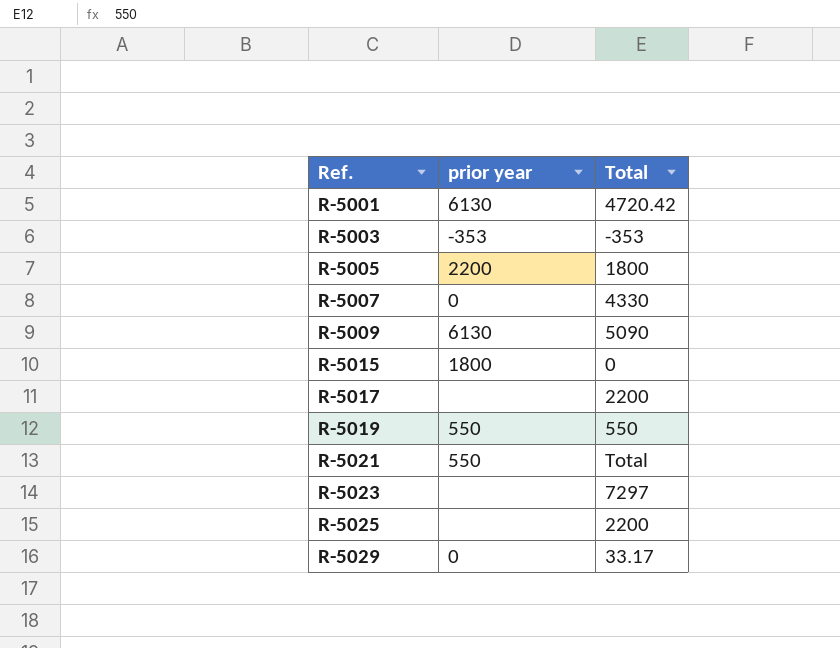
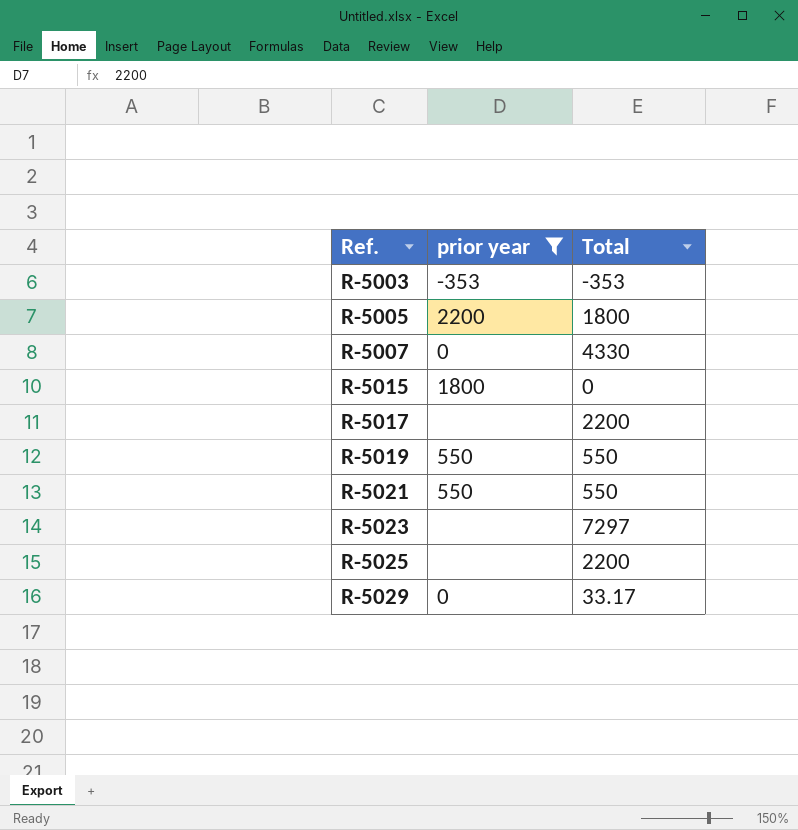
filter: none -> prior year != 6130
R-5021 | Total: Total -> 550

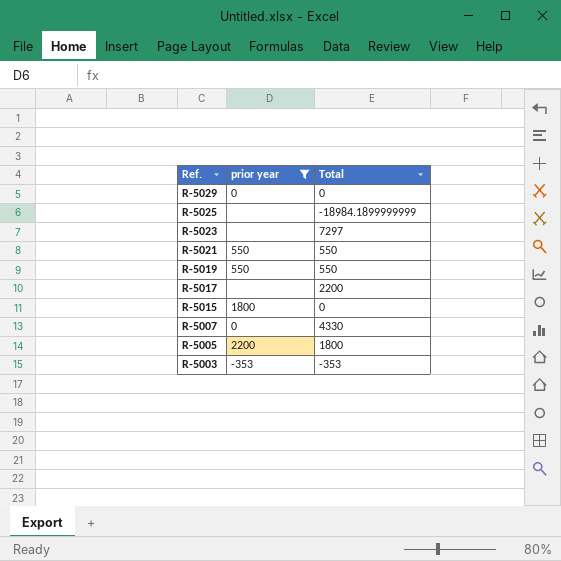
row order: Ref. ascending -> Ref. descending
R-5029 | Total: 33.17 -> 0
R-5025 | Total: 2200 -> -18984.1899999999

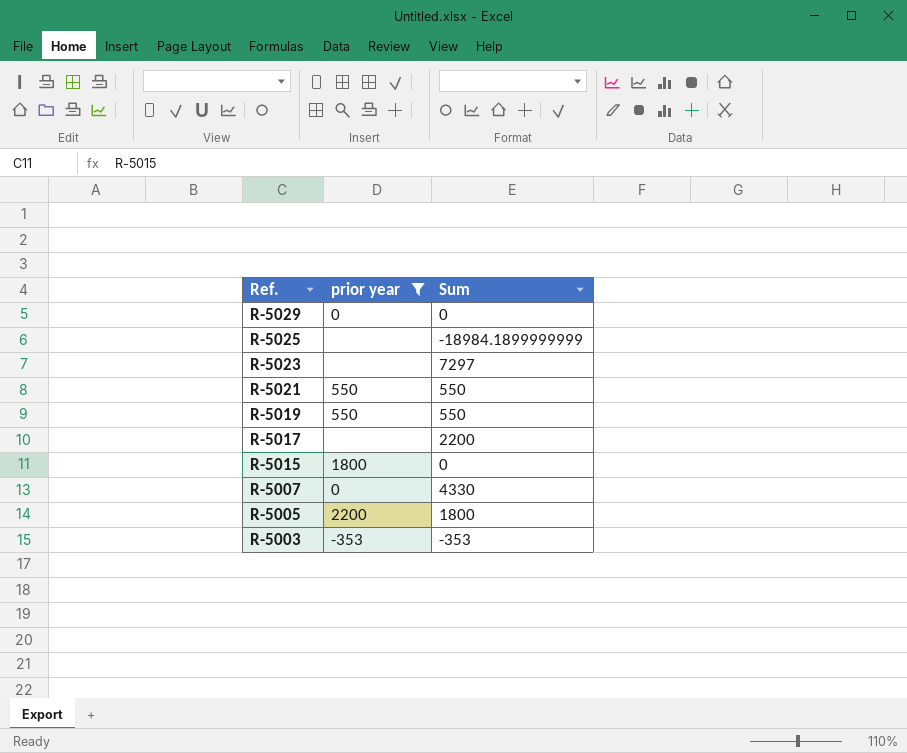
column name: Total -> Sum

